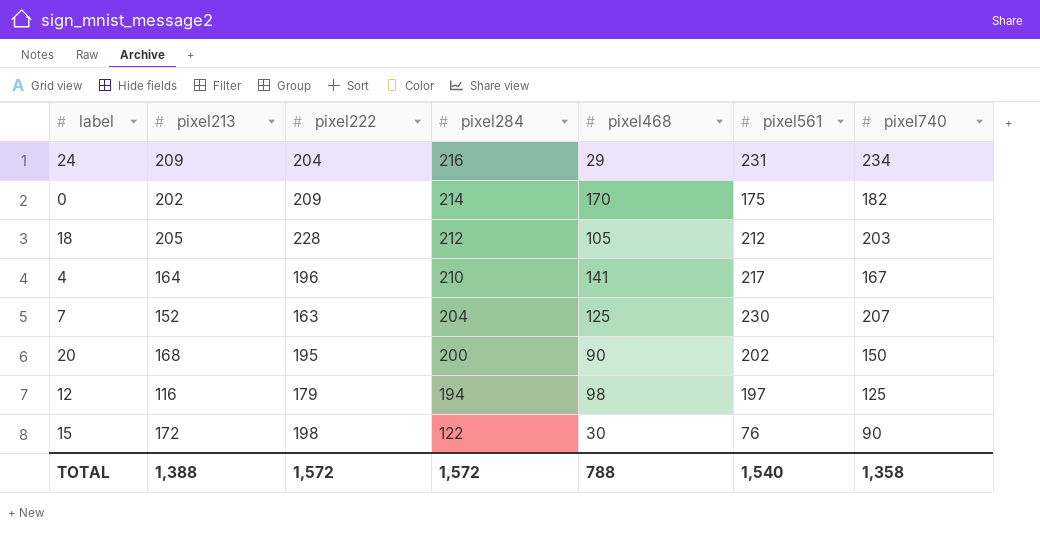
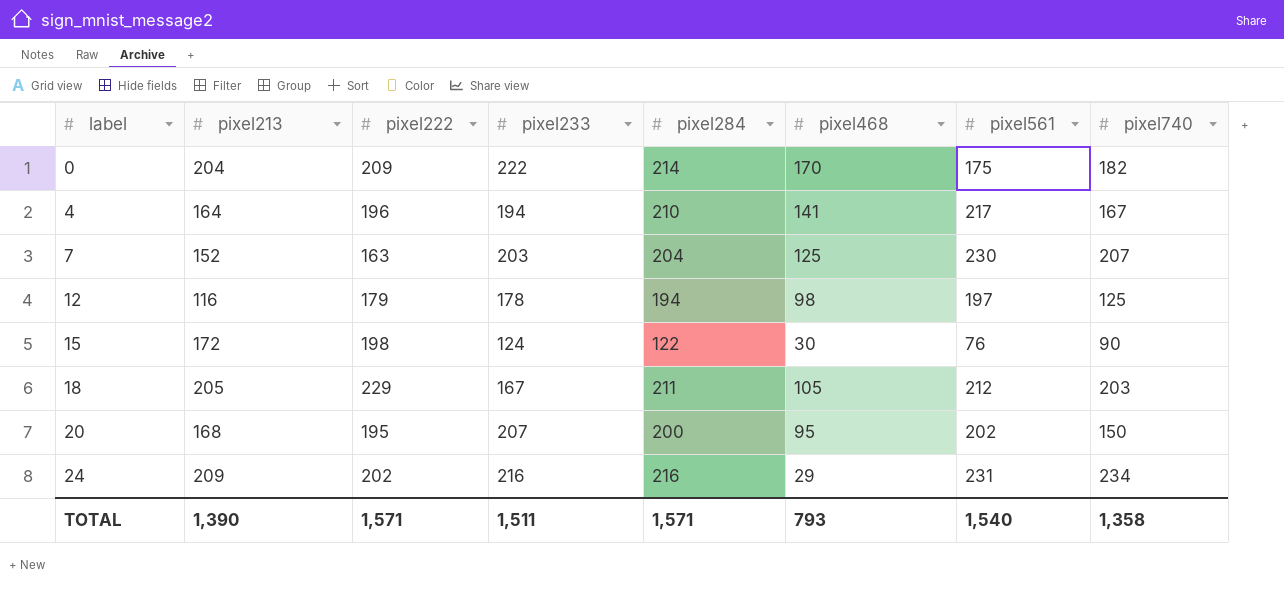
row order: pixel284 descending -> label ascending
column pixel233 | position: none -> 4
0 | pixel213: 202 -> 204
18 | pixel222: 228 -> 229
18 | pixel284: 212 -> 211
20 | pixel468: 90 -> 95
24 | pixel222: 204 -> 202
TOTAL | pixel213: 1,388 -> 1,390
TOTAL | pixel222: 1,572 -> 1,571
TOTAL | pixel284: 1,572 -> 1,571
TOTAL | pixel468: 788 -> 793

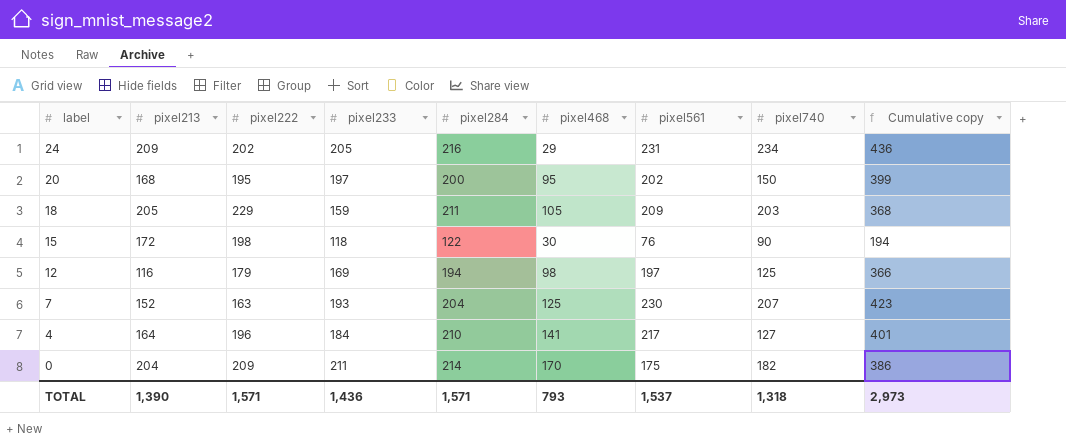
row order: label ascending -> label descending
column Cumulative copy | formula: none -> [pixel233] + [pixel561]
24 | pixel233: 216 -> 205
20 | pixel233: 207 -> 197
18 | pixel233: 167 -> 159
18 | pixel561: 212 -> 209
15 | pixel233: 124 -> 118
12 | pixel233: 178 -> 169
7 | pixel233: 203 -> 193
4 | pixel233: 194 -> 184
4 | pixel740: 167 -> 127
0 | pixel233: 222 -> 211
TOTAL | pixel233: 1,511 -> 1,436
TOTAL | pixel561: 1,540 -> 1,537
TOTAL | pixel740: 1,358 -> 1,318

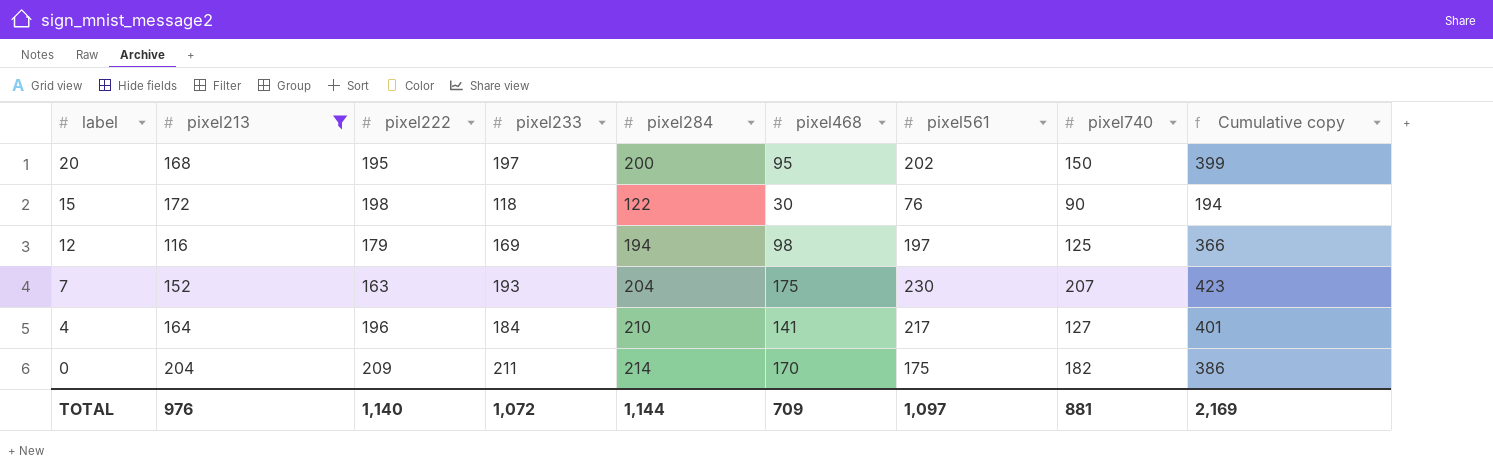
filter: none -> pixel213 <= 204
7 | pixel468: 125 -> 175
TOTAL | pixel213: 1,390 -> 976
TOTAL | pixel222: 1,571 -> 1,140
TOTAL | pixel233: 1,436 -> 1,072
TOTAL | pixel284: 1,571 -> 1,144
TOTAL | pixel468: 793 -> 709
TOTAL | pixel561: 1,537 -> 1,097
TOTAL | pixel740: 1,318 -> 881
TOTAL | Cumulative copy: 2,973 -> 2,169

